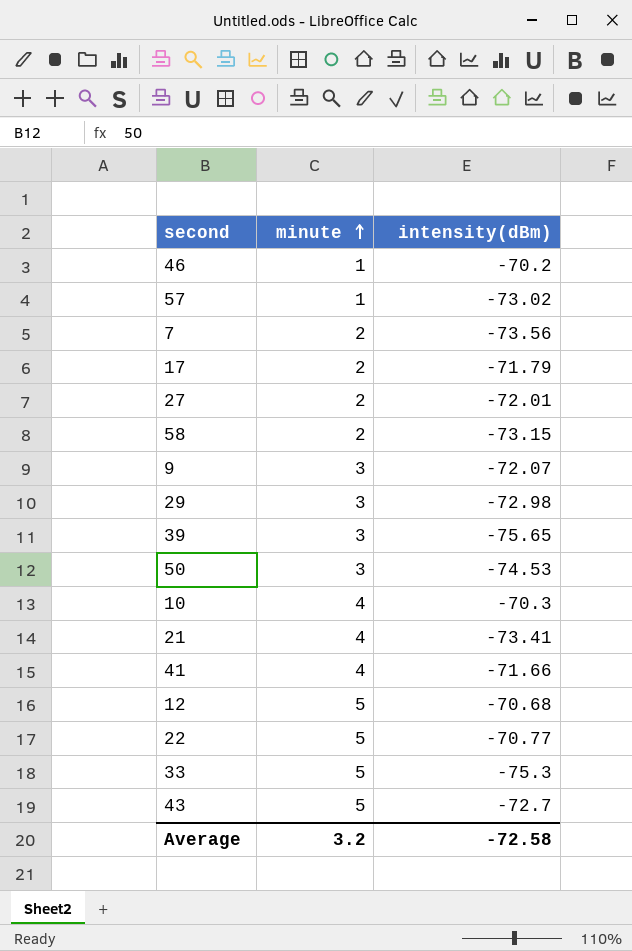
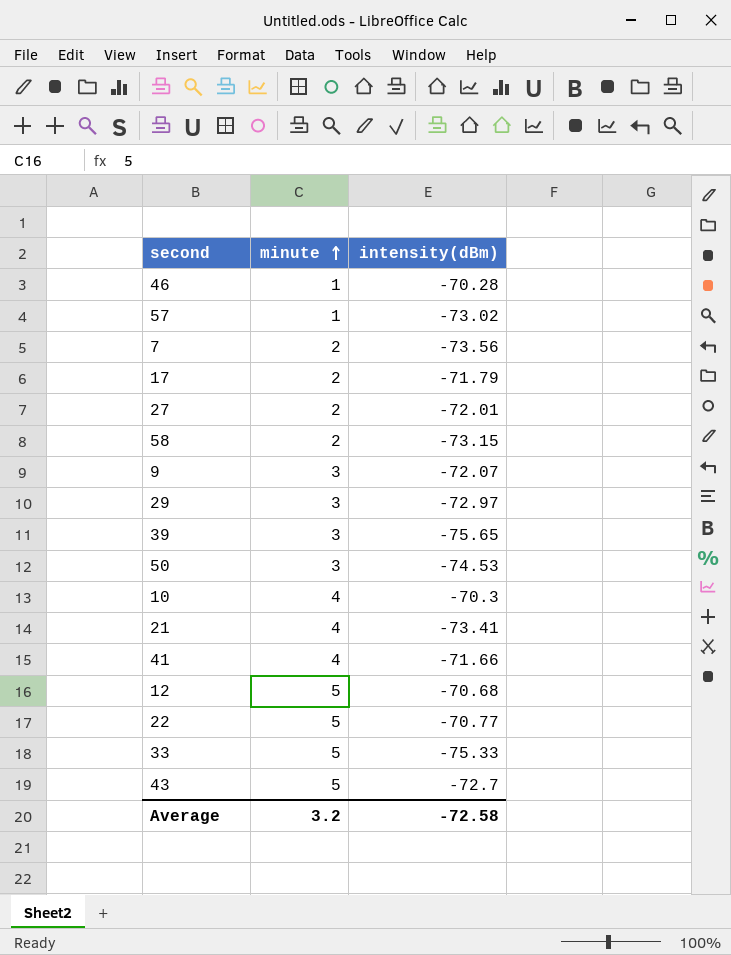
46 | intensity(dBm): -70.2 -> -70.28
29 | intensity(dBm): -72.98 -> -72.97
33 | intensity(dBm): -75.3 -> -75.33

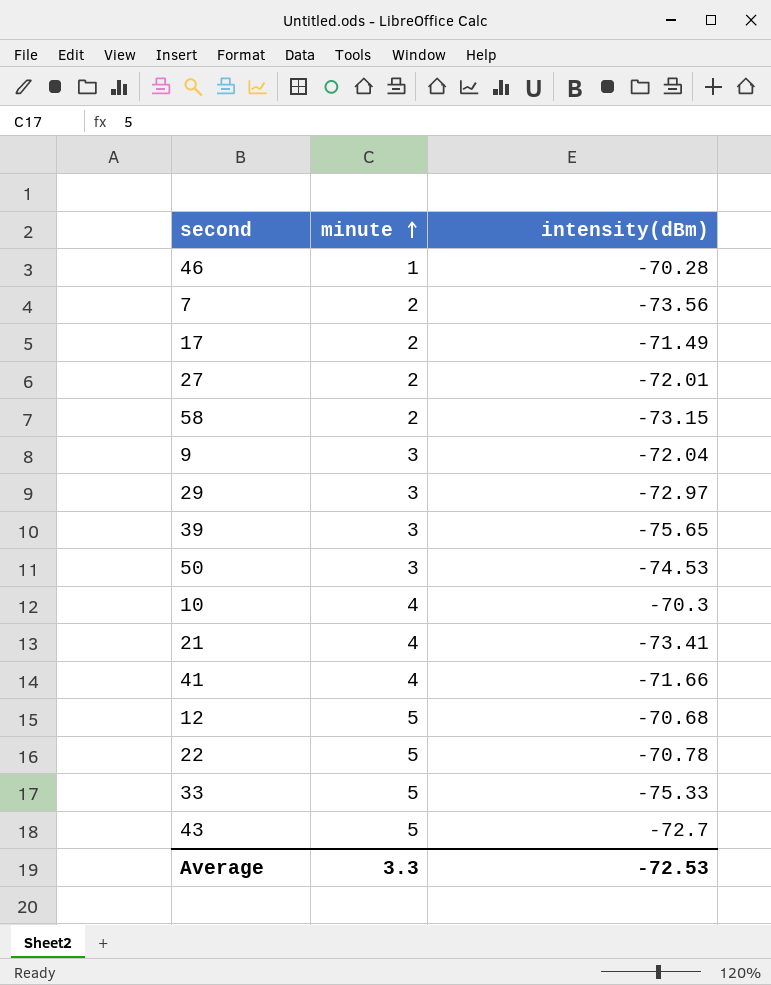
row 57: 1 | -73.02 -> none
17 | intensity(dBm): -71.79 -> -71.49
9 | intensity(dBm): -72.07 -> -72.04
22 | intensity(dBm): -70.77 -> -70.78
Average | minute: 3.2 -> 3.3
Average | intensity(dBm): -72.58 -> -72.53

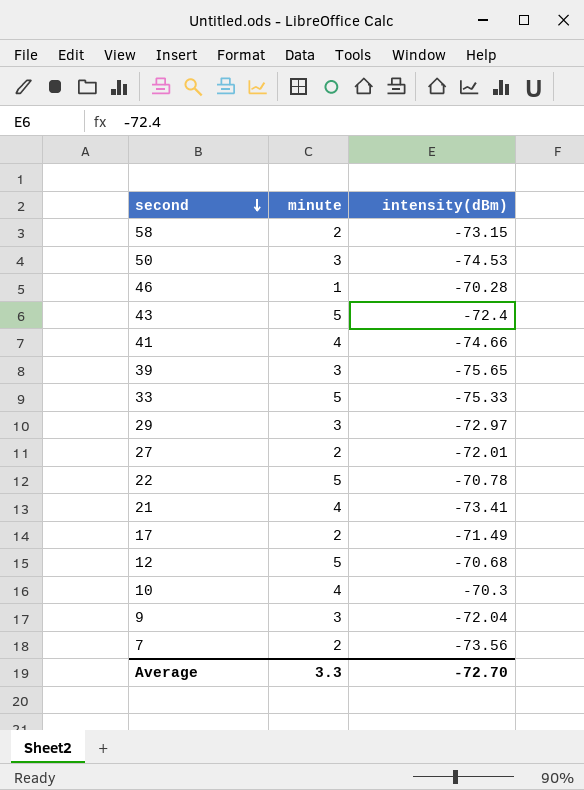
row order: minute ascending -> second descending
43 | intensity(dBm): -72.7 -> -72.4
41 | intensity(dBm): -71.66 -> -74.66
Average | intensity(dBm): -72.53 -> -72.70

